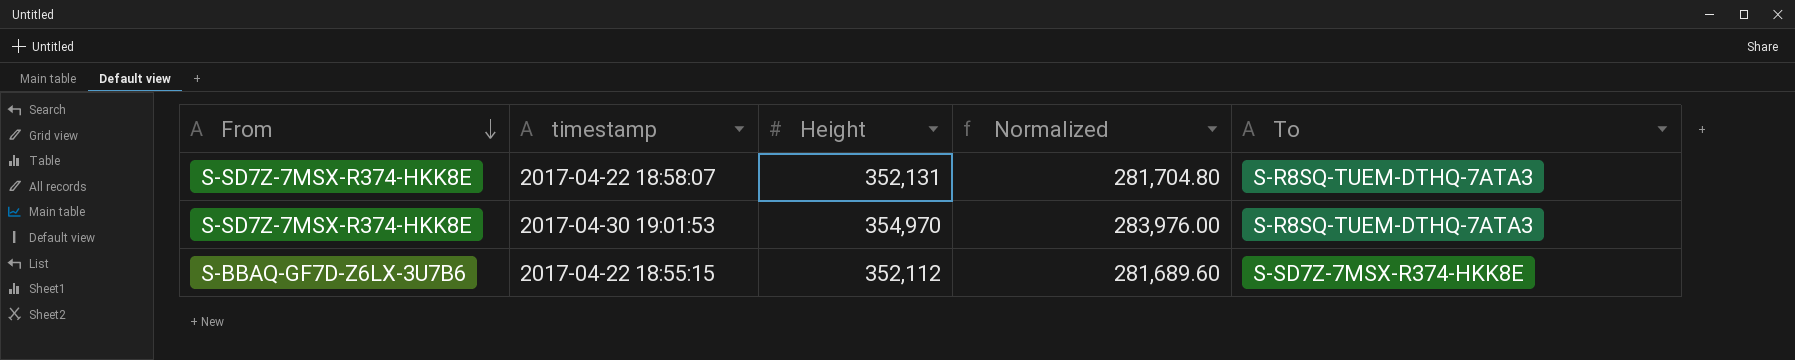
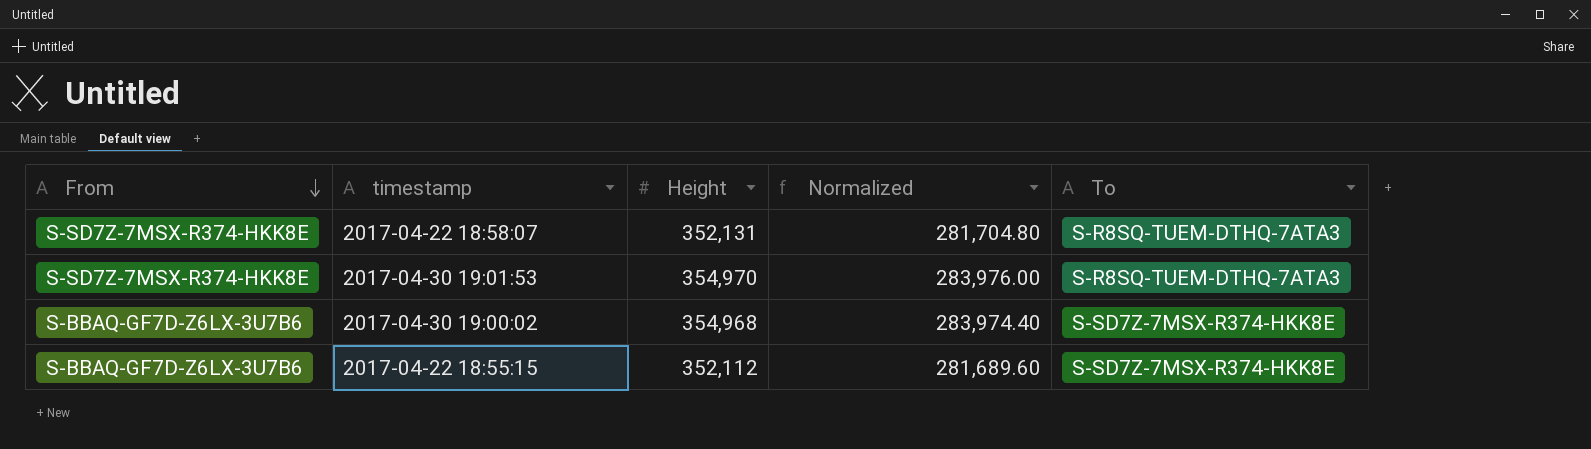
row 2017-04-30 19:00:02: none -> S-BBAQ-GF7D-Z6LX-3U7B6 | 354,968 | 283,974.40 | S-SD7Z-7MSX-R374-HKK8E

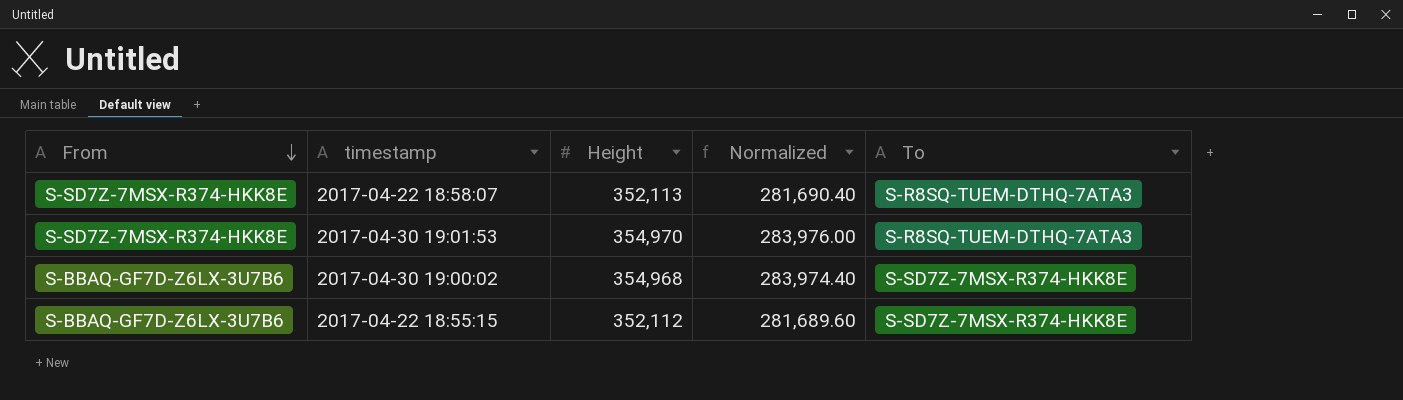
2017-04-22 18:58:07 | Height: 352,131 -> 352,113
2017-04-22 18:58:07 | Normalized: 281,704.80 -> 281,690.40

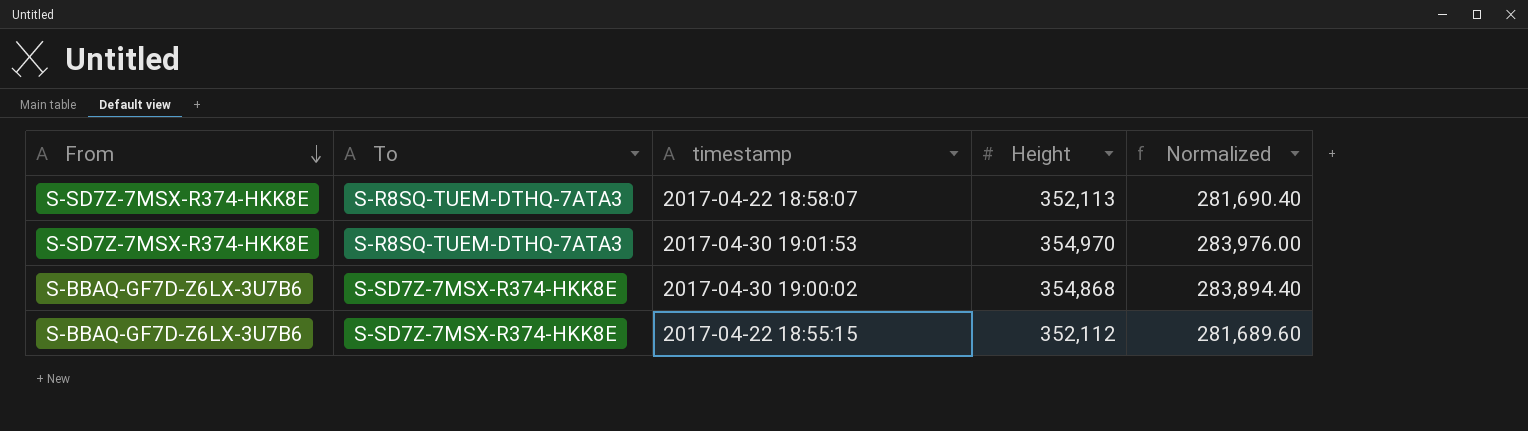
column To | position: 5 -> 2
2017-04-30 19:00:02 | Height: 354,968 -> 354,868
2017-04-30 19:00:02 | Normalized: 283,974.40 -> 283,894.40

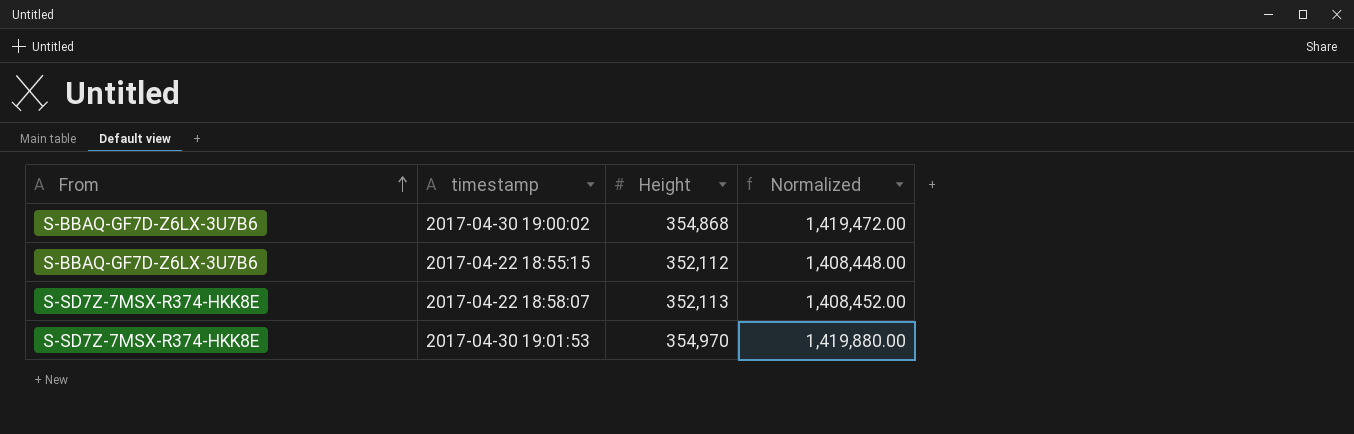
row order: From descending -> From ascending
column To | position: 2 -> none
column Normalized | formula: [Height] * 0.8 -> [Height] * 4

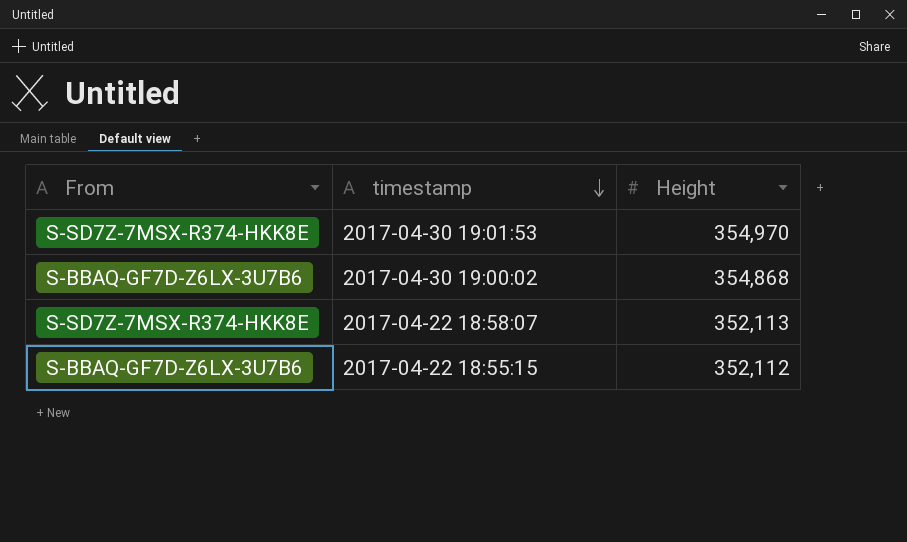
row order: From ascending -> timestamp descending
column Normalized | formula: [Height] * 4 -> none

